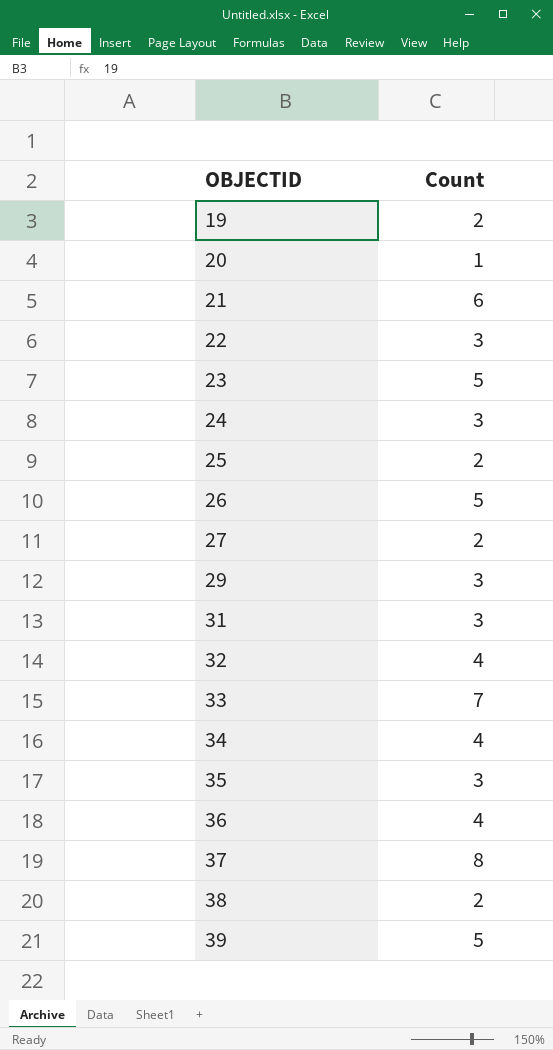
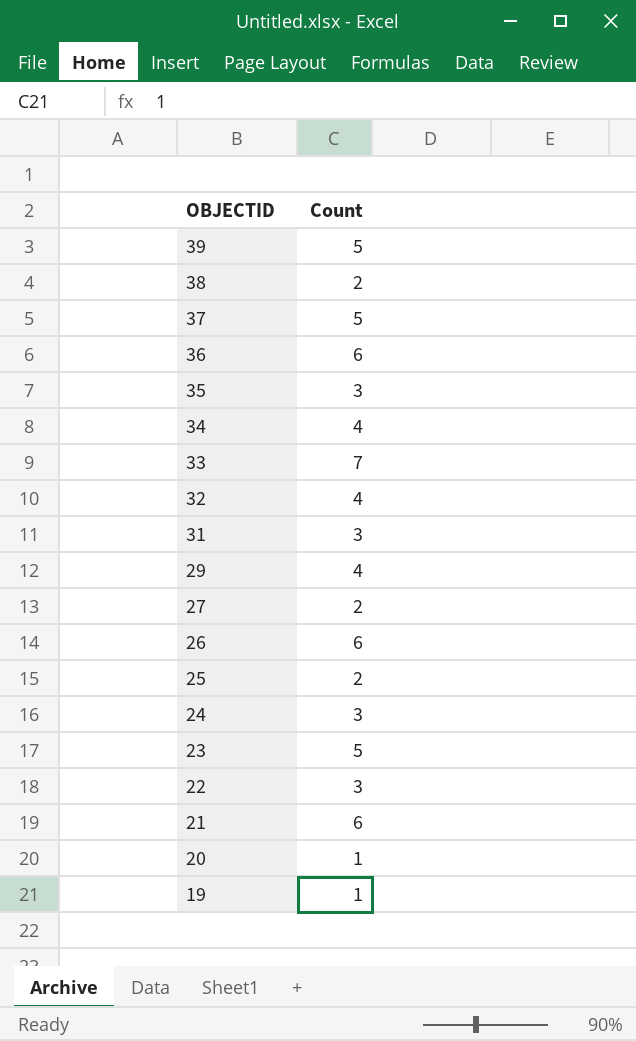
row order: OBJECTID ascending -> OBJECTID descending
37 | Count: 8 -> 5
36 | Count: 4 -> 6
29 | Count: 3 -> 4
26 | Count: 5 -> 6
19 | Count: 2 -> 1

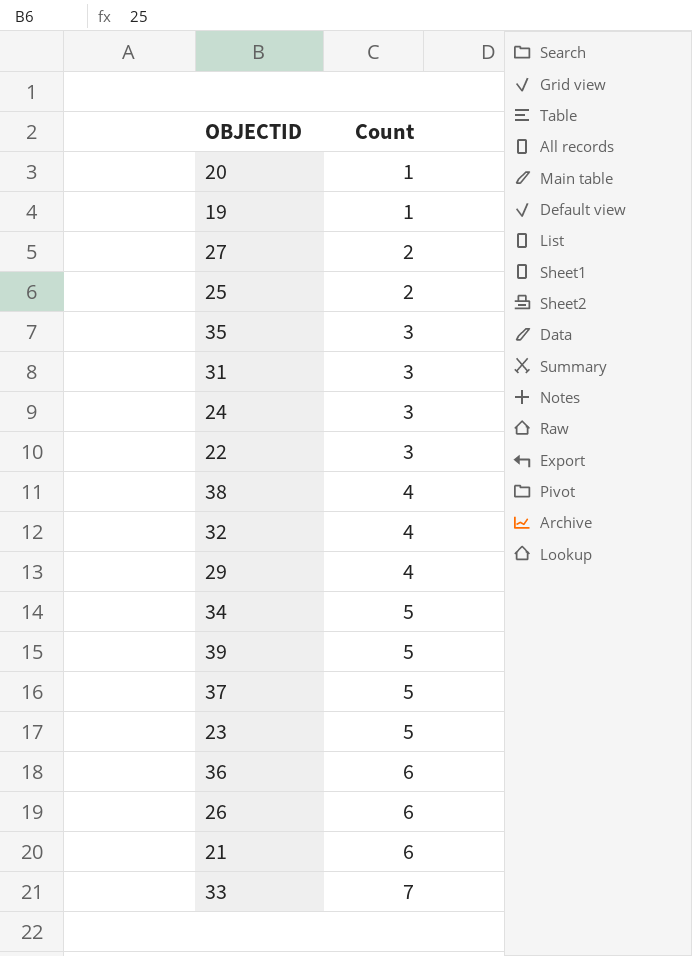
row order: OBJECTID descending -> Count ascending
38 | Count: 2 -> 4
34 | Count: 4 -> 5

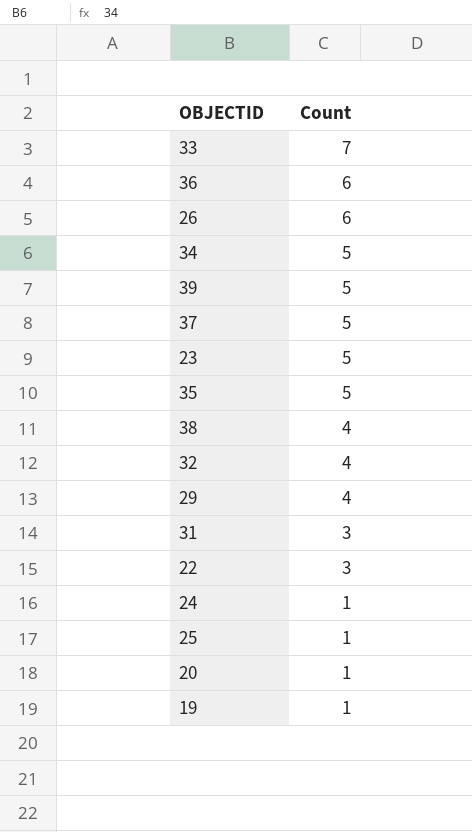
row order: Count ascending -> Count descending
row 27: 2 -> none
row 21: 6 -> none
35 | Count: 3 -> 5
24 | Count: 3 -> 1
25 | Count: 2 -> 1

